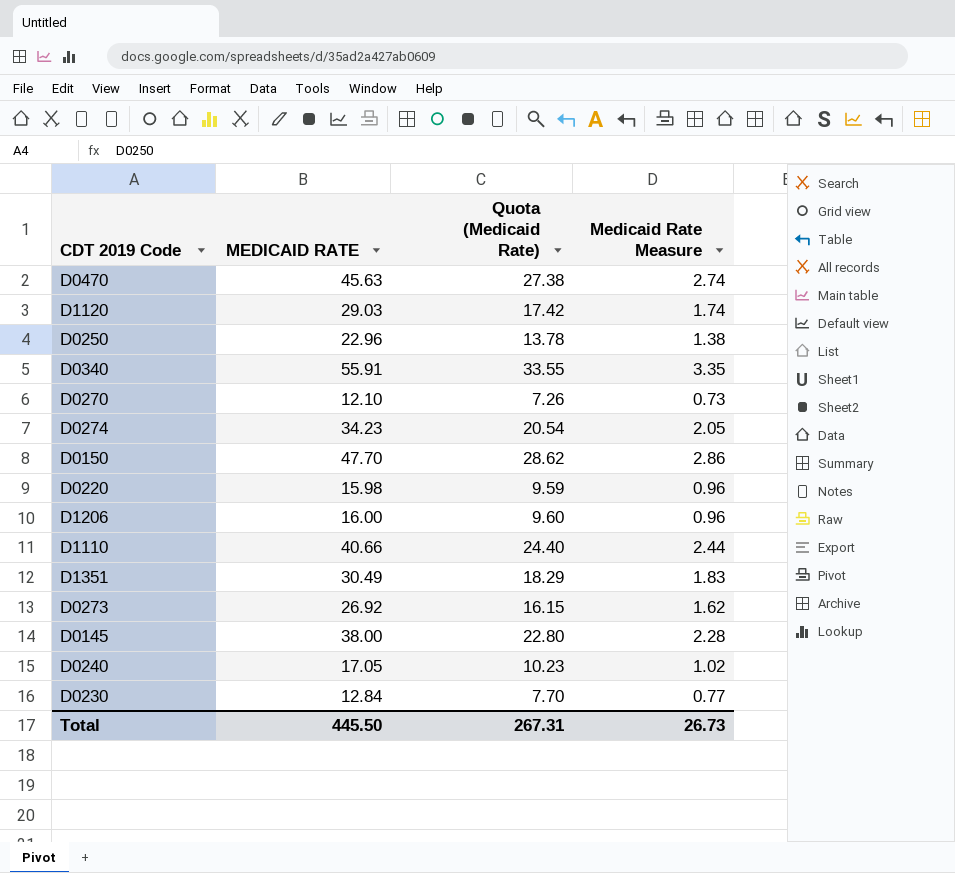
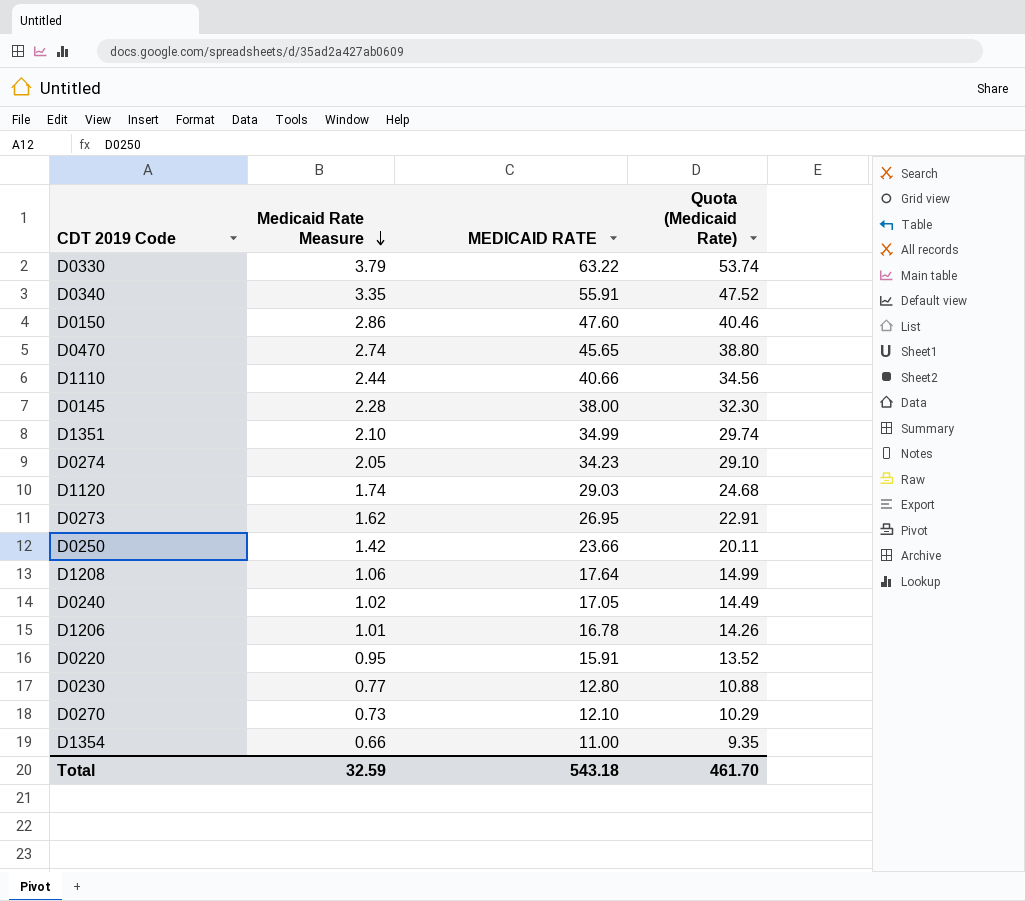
row order: none -> Medicaid Rate Measure descending
column Medicaid Rate Measure | position: 4 -> 2
column Quota (Medicaid Rate) | formula: [MEDICAID RATE] * 0.6 -> [MEDICAID RATE] * 0.85
row D0330: none -> 3.79 | 63.22 | 53.74
D0150 | MEDICAID RATE: 47.70 -> 47.60
D0470 | MEDICAID RATE: 45.63 -> 45.65
D1351 | Medicaid Rate Measure: 1.83 -> 2.10
D1351 | MEDICAID RATE: 30.49 -> 34.99
D0273 | MEDICAID RATE: 26.92 -> 26.95
D0250 | Medicaid Rate Measure: 1.38 -> 1.42
D0250 | MEDICAID RATE: 22.96 -> 23.66
row D1208: none -> 1.06 | 17.64 | 14.99
D1206 | Medicaid Rate Measure: 0.96 -> 1.01
D1206 | MEDICAID RATE: 16.00 -> 16.78
D0220 | Medicaid Rate Measure: 0.96 -> 0.95
D0220 | MEDICAID RATE: 15.98 -> 15.91
D0230 | MEDICAID RATE: 12.84 -> 12.80
row D1354: none -> 0.66 | 11.00 | 9.35
Total | Medicaid Rate Measure: 26.73 -> 32.59
Total | MEDICAID RATE: 445.50 -> 543.18
Total | Quota (Medicaid Rate): 267.31 -> 461.70

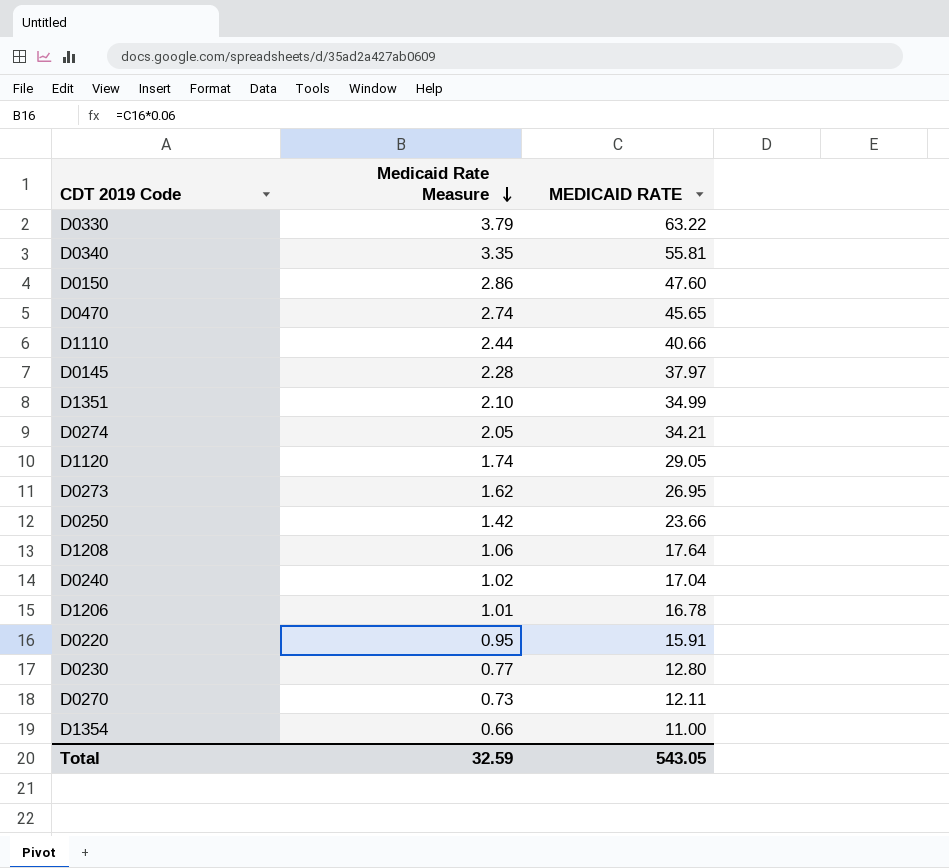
column Quota (Medicaid Rate) | formula: [MEDICAID RATE] * 0.85 -> none
D0340 | MEDICAID RATE: 55.91 -> 55.81
D0145 | MEDICAID RATE: 38.00 -> 37.97
D0274 | MEDICAID RATE: 34.23 -> 34.21
D1120 | MEDICAID RATE: 29.03 -> 29.05
D0240 | MEDICAID RATE: 17.05 -> 17.04
D0270 | MEDICAID RATE: 12.10 -> 12.11
Total | MEDICAID RATE: 543.18 -> 543.05

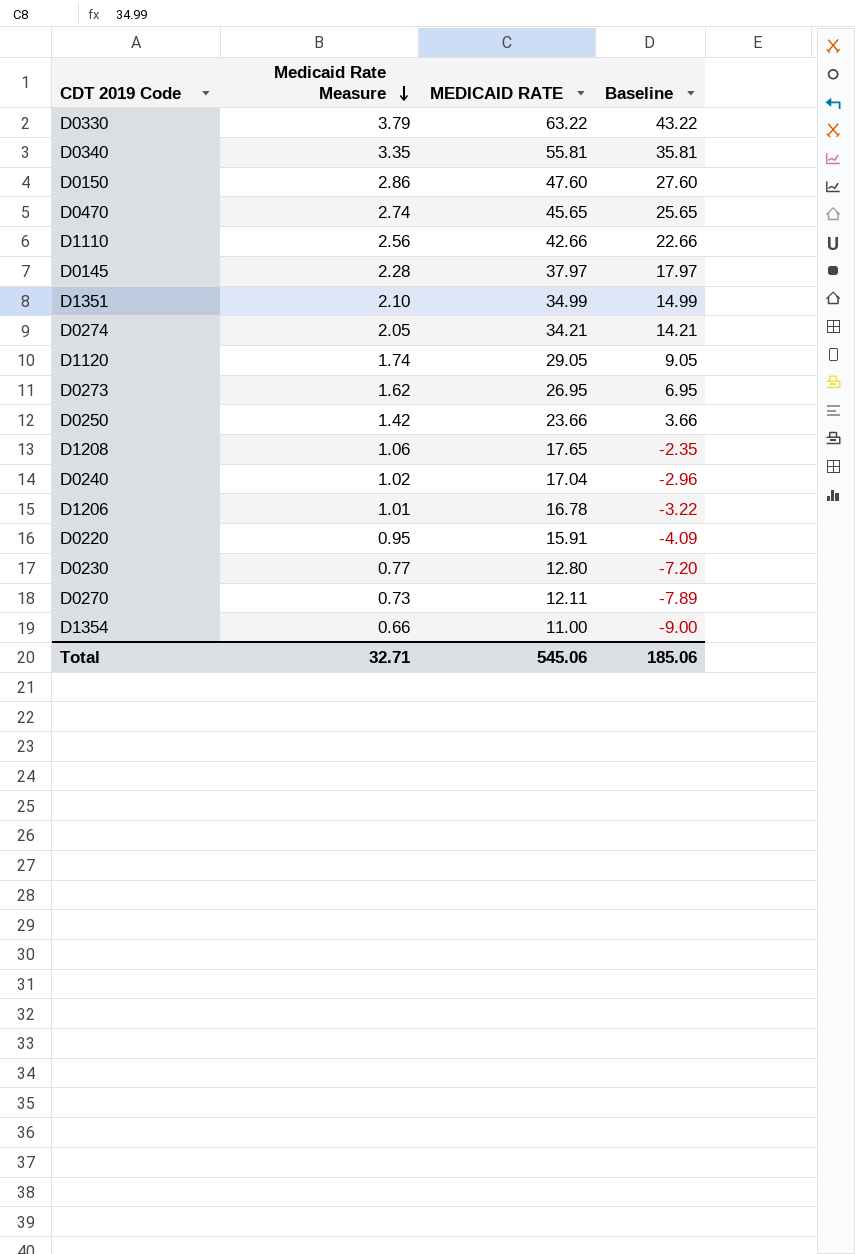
column Baseline | formula: none -> [MEDICAID RATE] - 20
D1110 | Medicaid Rate Measure: 2.44 -> 2.56
D1110 | MEDICAID RATE: 40.66 -> 42.66
D1208 | MEDICAID RATE: 17.64 -> 17.65
Total | Medicaid Rate Measure: 32.59 -> 32.71
Total | MEDICAID RATE: 543.05 -> 545.06

